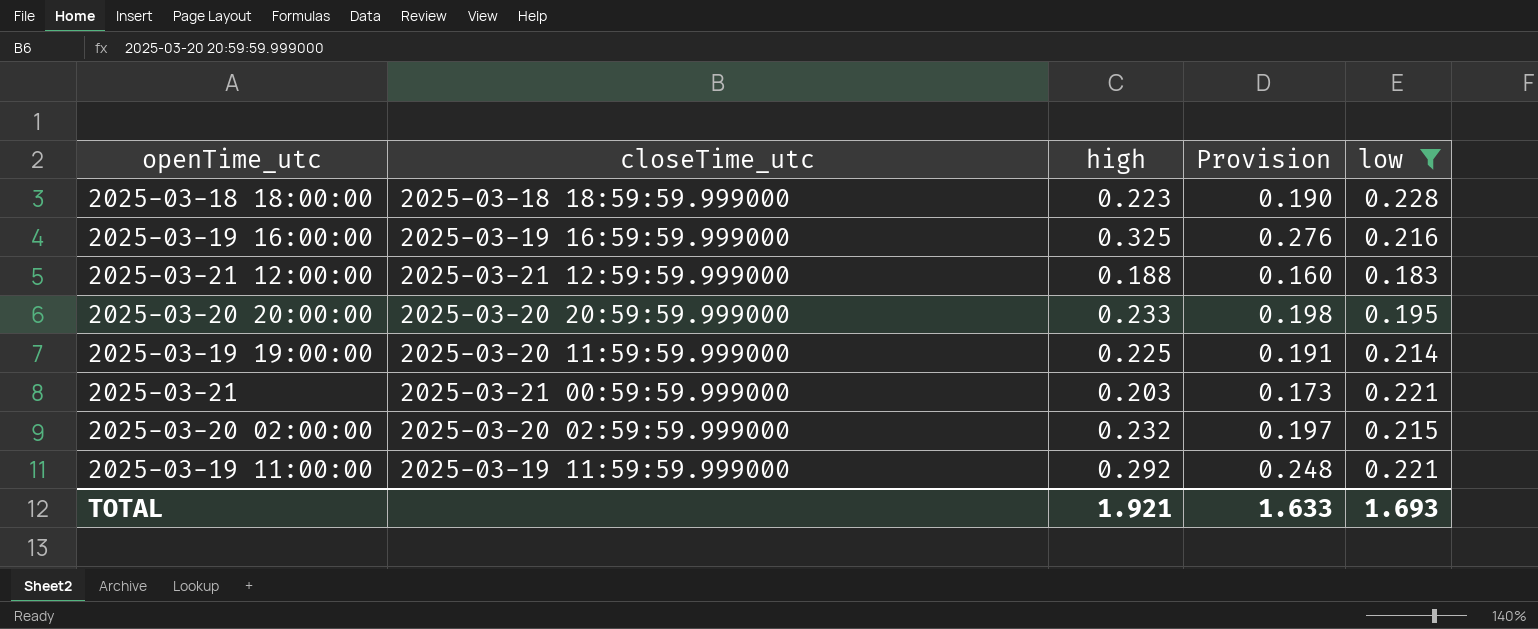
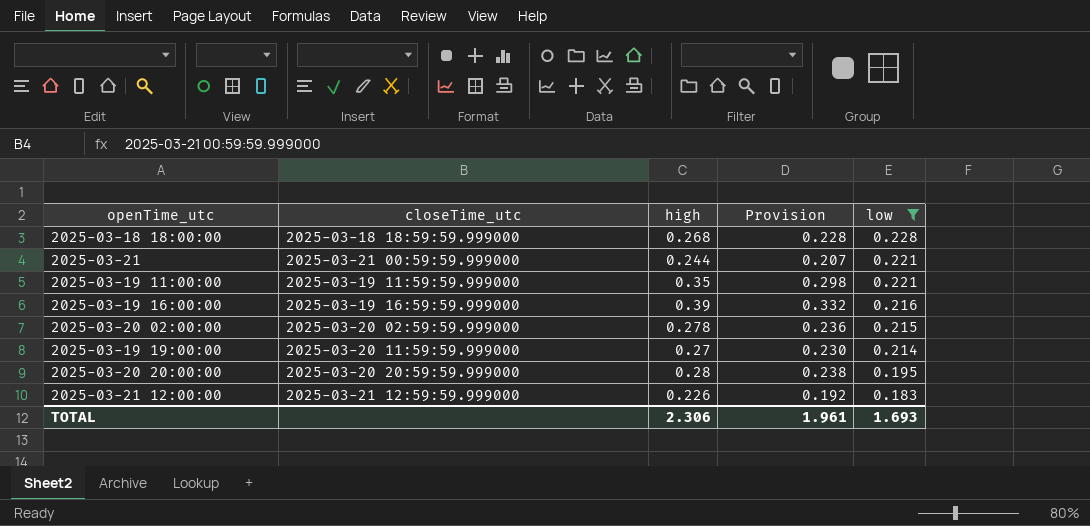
row order: none -> low descending
2025-03-18 18:00:00 | high: 0.223 -> 0.268
2025-03-18 18:00:00 | Provision: 0.190 -> 0.228
2025-03-21 | high: 0.203 -> 0.244
2025-03-21 | Provision: 0.173 -> 0.207
2025-03-19 11:00:00 | high: 0.292 -> 0.35
2025-03-19 11:00:00 | Provision: 0.248 -> 0.298
2025-03-19 16:00:00 | high: 0.325 -> 0.39
2025-03-19 16:00:00 | Provision: 0.276 -> 0.332
2025-03-20 02:00:00 | high: 0.232 -> 0.278
2025-03-20 02:00:00 | Provision: 0.197 -> 0.236
2025-03-19 19:00:00 | high: 0.225 -> 0.27
2025-03-19 19:00:00 | Provision: 0.191 -> 0.230
2025-03-20 20:00:00 | high: 0.233 -> 0.28
2025-03-20 20:00:00 | Provision: 0.198 -> 0.238
2025-03-21 12:00:00 | high: 0.188 -> 0.226
2025-03-21 12:00:00 | Provision: 0.160 -> 0.192
TOTAL | high: 1.921 -> 2.306
TOTAL | Provision: 1.633 -> 1.961

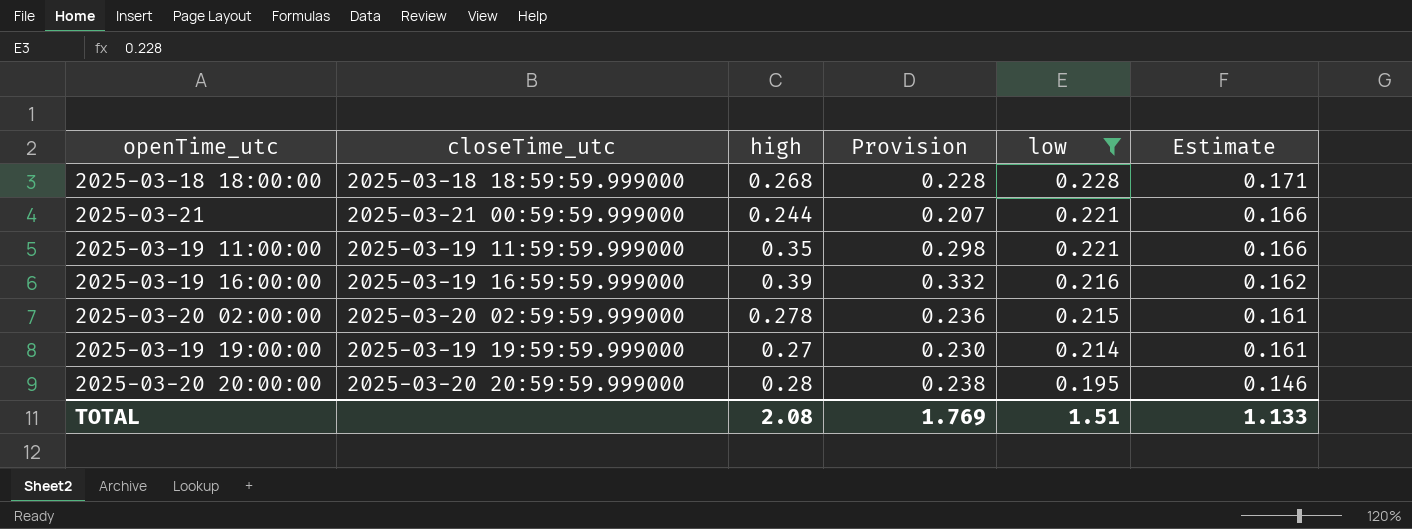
column Estimate | formula: none -> [low] * 0.75
row 2025-03-21 12:00:00: 2025-03-21 12:59:59.999000 | 0.226 | 0.192 | 0.183 -> none
2025-03-19 19:00:00 | closeTime_utc: 2025-03-20 11:59:59.999000 -> 2025-03-19 19:59:59.999000
TOTAL | high: 2.306 -> 2.08
TOTAL | Provision: 1.961 -> 1.769
TOTAL | low: 1.693 -> 1.51

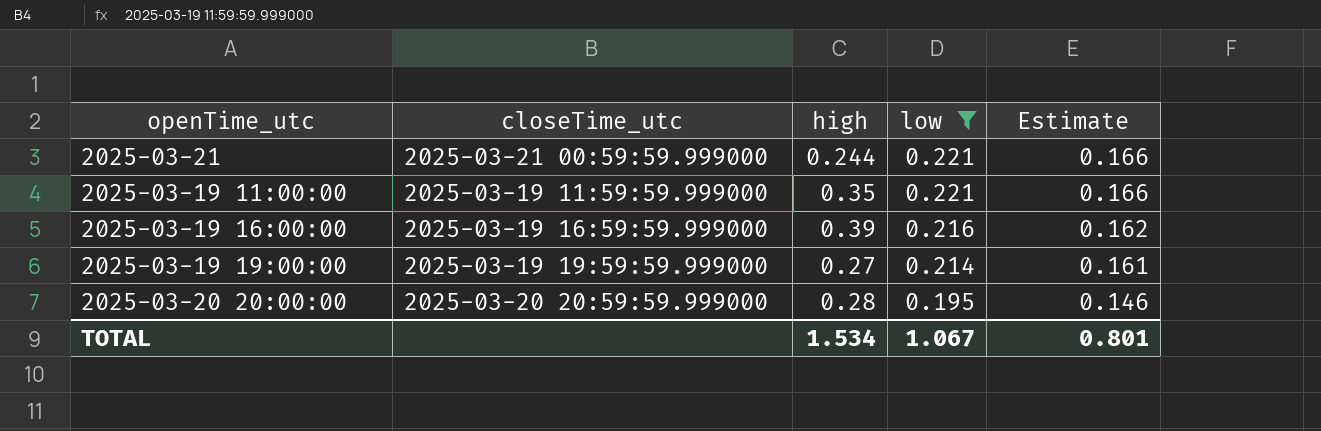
column Provision | formula: [high] * 0.85 -> none
row 2025-03-18 18:00:00: 2025-03-18 18:59:59.999000 | 0.268 | 0.228 | 0.228 | 0.171 -> none
row 2025-03-20 02:00:00: 2025-03-20 02:59:59.999000 | 0.278 | 0.236 | 0.215 | 0.161 -> none
TOTAL | high: 2.08 -> 1.534
TOTAL | low: 1.51 -> 1.067
TOTAL | Estimate: 1.133 -> 0.801

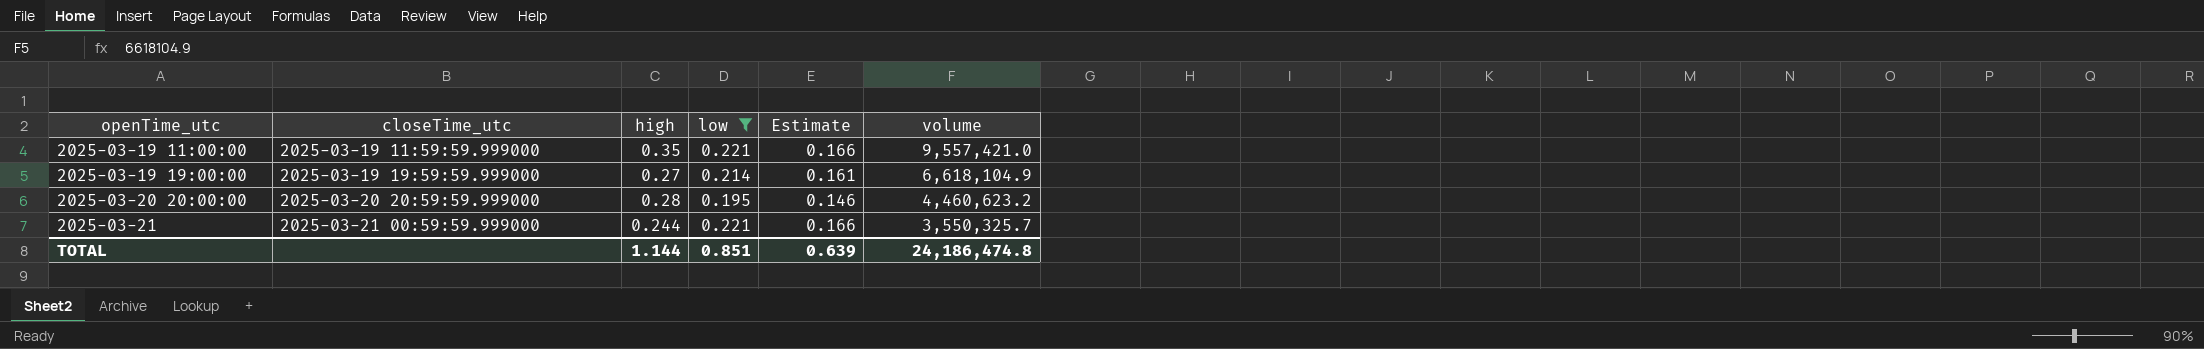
row order: low descending -> openTime_utc ascending
column volume | position: none -> 6
row 2025-03-19 16:00:00: 2025-03-19 16:59:59.999000 | 0.39 | 0.216 | 0.162 -> none
TOTAL | high: 1.534 -> 1.144
TOTAL | low: 1.067 -> 0.851
TOTAL | Estimate: 0.801 -> 0.639

